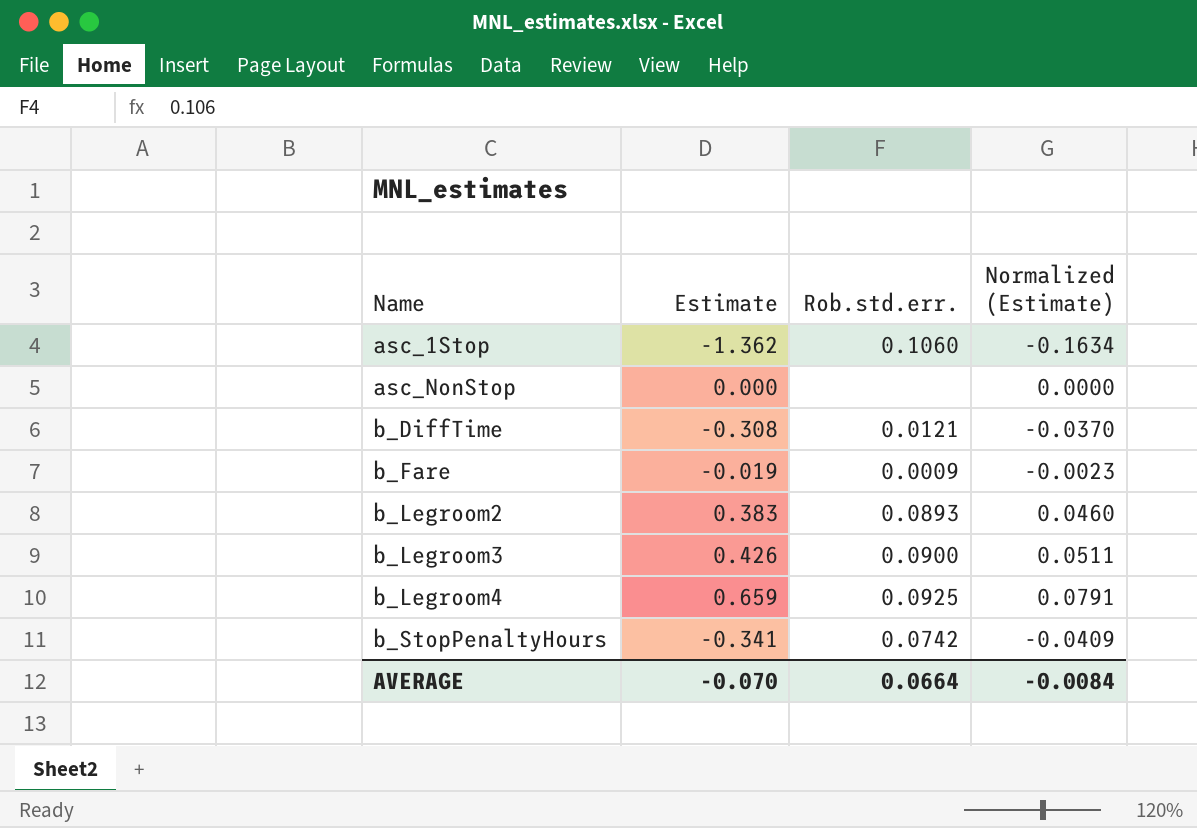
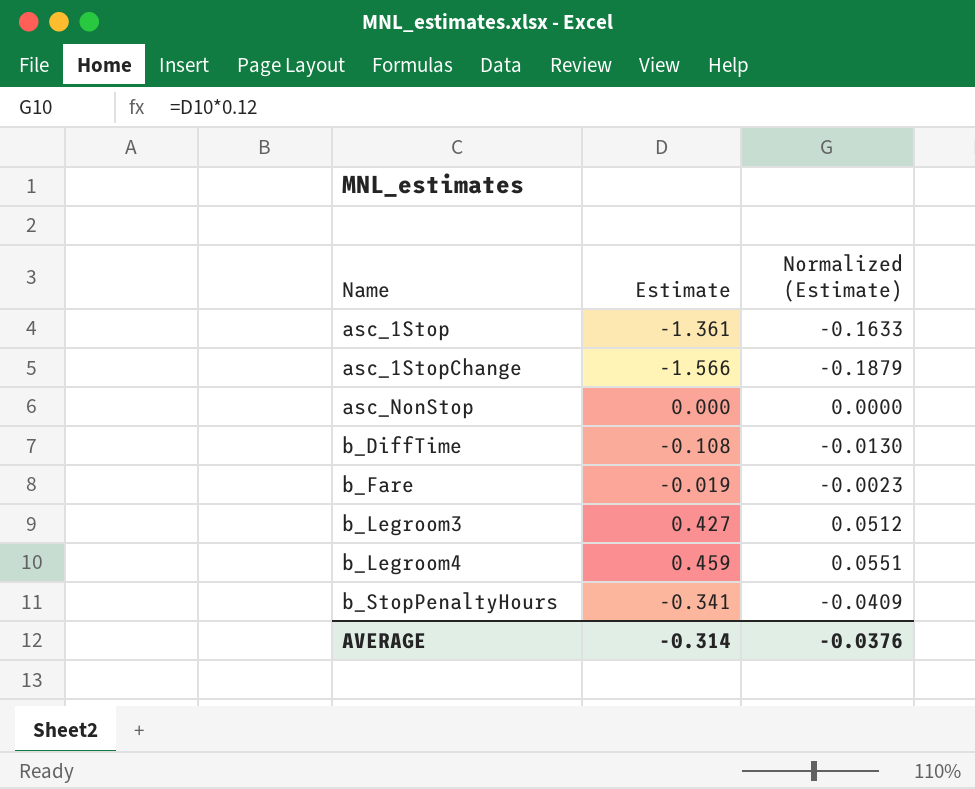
column Rob.std.err. | position: 3 -> none
row b_Legroom2: 0.383 | 0.0893 | 0.0460 -> none
asc_1Stop | Estimate: -1.362 -> -1.361
asc_1Stop | Normalized (Estimate): -0.1634 -> -0.1633
row asc_1StopChange: none -> -1.566 | -0.1879
b_DiffTime | Estimate: -0.308 -> -0.108
b_DiffTime | Normalized (Estimate): -0.0370 -> -0.0130
b_Legroom3 | Estimate: 0.426 -> 0.427
b_Legroom3 | Normalized (Estimate): 0.0511 -> 0.0512
b_Legroom4 | Estimate: 0.659 -> 0.459
b_Legroom4 | Normalized (Estimate): 0.0791 -> 0.0551
AVERAGE | Estimate: -0.070 -> -0.314
AVERAGE | Normalized (Estimate): -0.0084 -> -0.0376

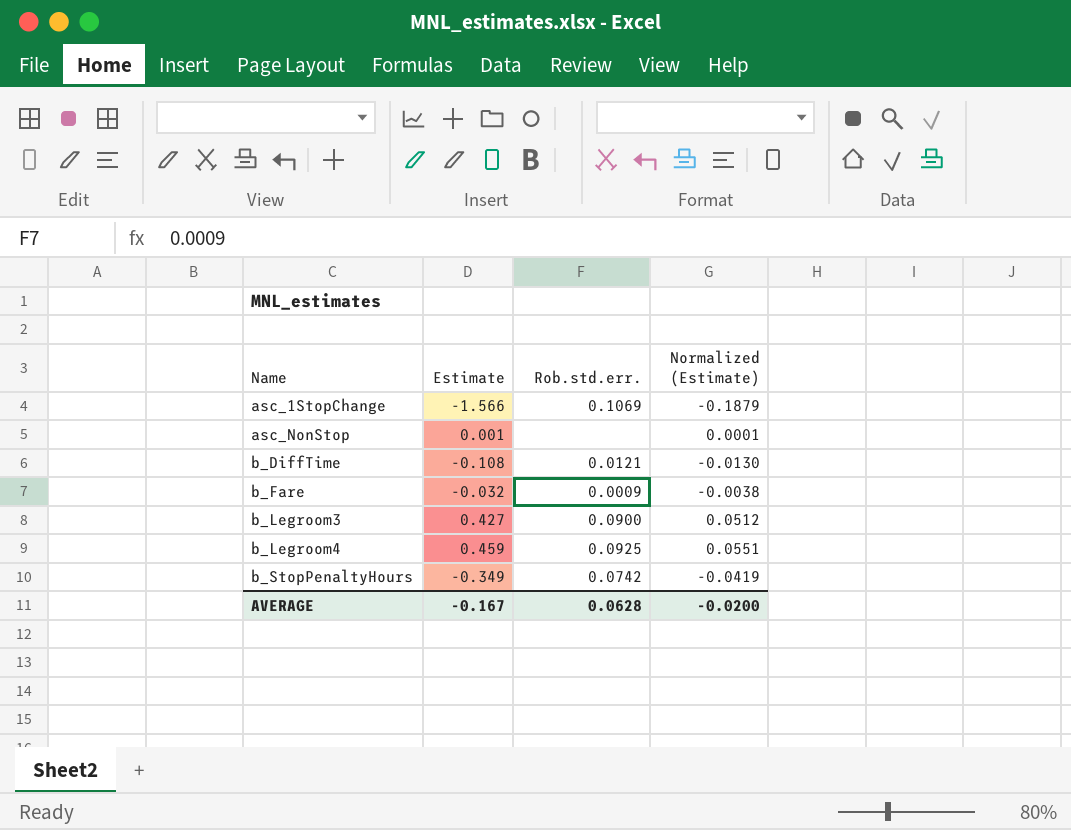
column Rob.std.err. | position: none -> 3
row asc_1Stop: -1.361 | -0.1633 -> none
asc_NonStop | Estimate: 0.000 -> 0.001
asc_NonStop | Normalized (Estimate): 0.0000 -> 0.0001
b_Fare | Estimate: -0.019 -> -0.032
b_Fare | Normalized (Estimate): -0.0023 -> -0.0038
b_StopPenaltyHours | Estimate: -0.341 -> -0.349
b_StopPenaltyHours | Normalized (Estimate): -0.0409 -> -0.0419
AVERAGE | Estimate: -0.314 -> -0.167
AVERAGE | Normalized (Estimate): -0.0376 -> -0.0200

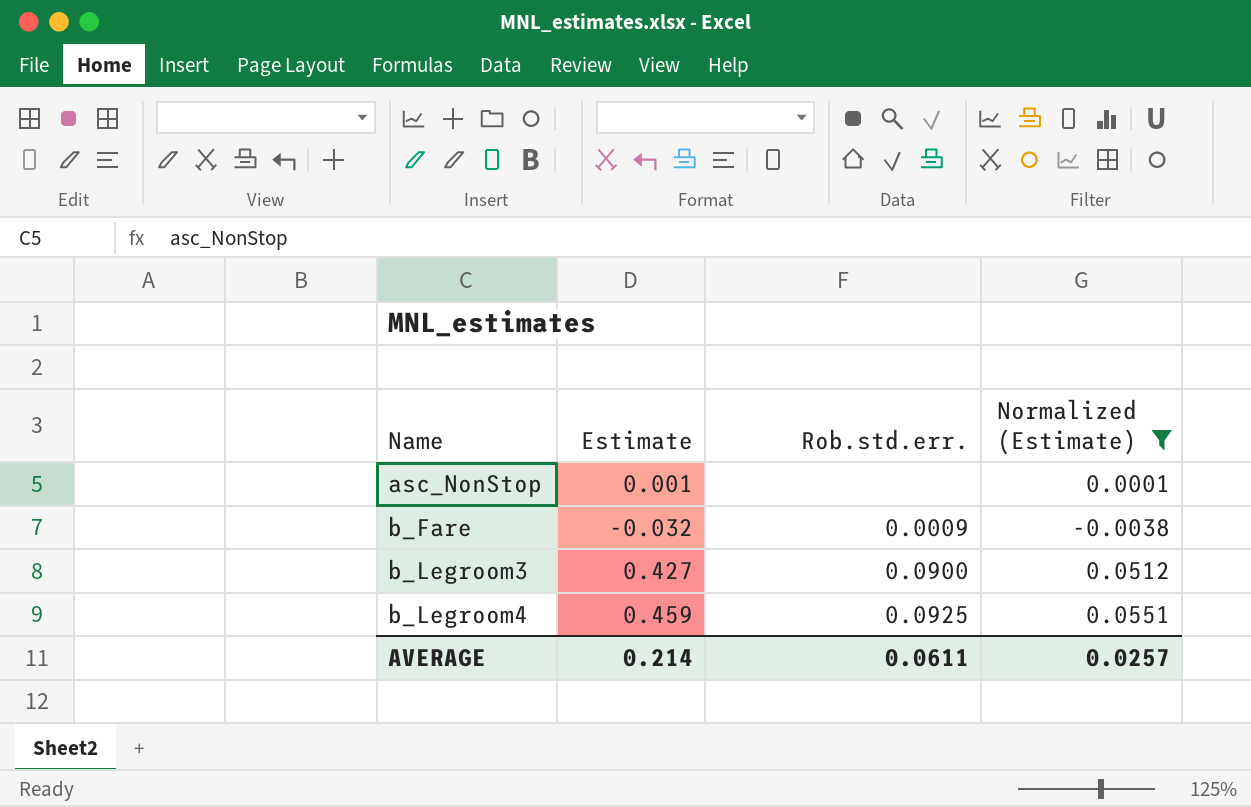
filter: none -> Normalized (Estimate) >= -0.0038
AVERAGE | Estimate: -0.167 -> 0.214
AVERAGE | Rob.std.err.: 0.0628 -> 0.0611
AVERAGE | Normalized (Estimate): -0.0200 -> 0.0257

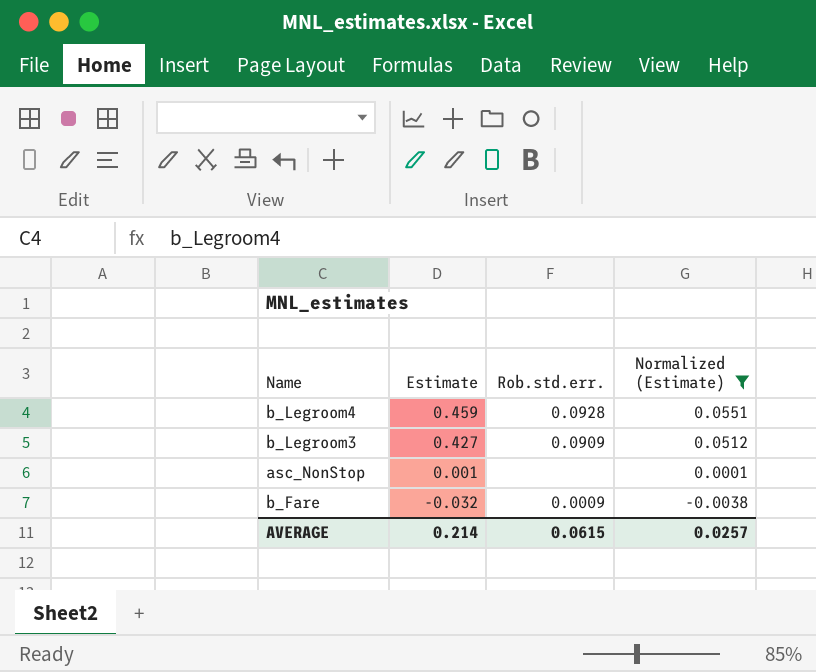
row order: Name ascending -> Estimate descending
b_Legroom4 | Rob.std.err.: 0.0925 -> 0.0928
b_Legroom3 | Rob.std.err.: 0.0900 -> 0.0909
AVERAGE | Rob.std.err.: 0.0611 -> 0.0615

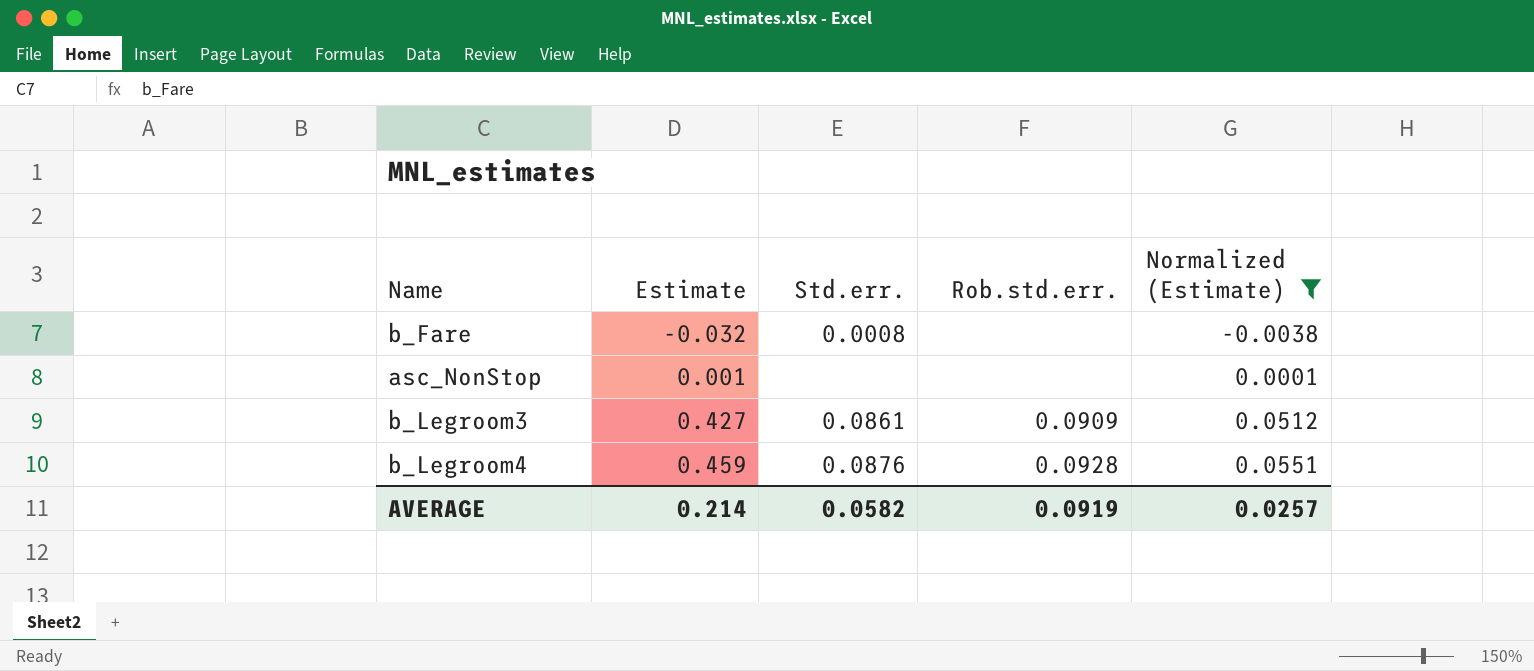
row order: Estimate descending -> Estimate ascending
column Std.err. | position: none -> 3
b_Fare | Rob.std.err.: 0.0009 -> none
AVERAGE | Rob.std.err.: 0.0615 -> 0.0919

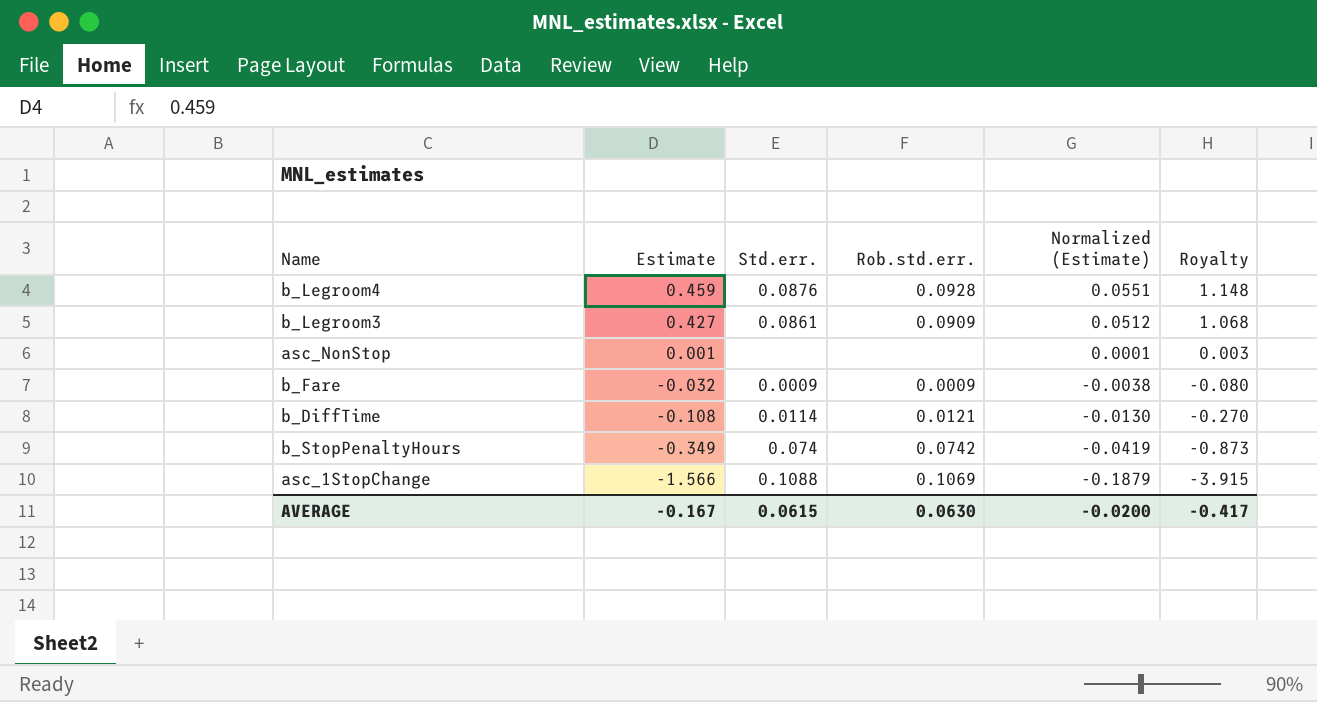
filter: Normalized (Estimate) >= -0.0038 -> none
row order: Estimate ascending -> Estimate descending
column Royalty | formula: none -> [Estimate] * 2.5
b_Fare | Std.err.: 0.0008 -> 0.0009
b_Fare | Rob.std.err.: none -> 0.0009
AVERAGE | Estimate: 0.214 -> -0.167
AVERAGE | Std.err.: 0.0582 -> 0.0615
AVERAGE | Rob.std.err.: 0.0919 -> 0.0630
AVERAGE | Normalized (Estimate): 0.0257 -> -0.0200

